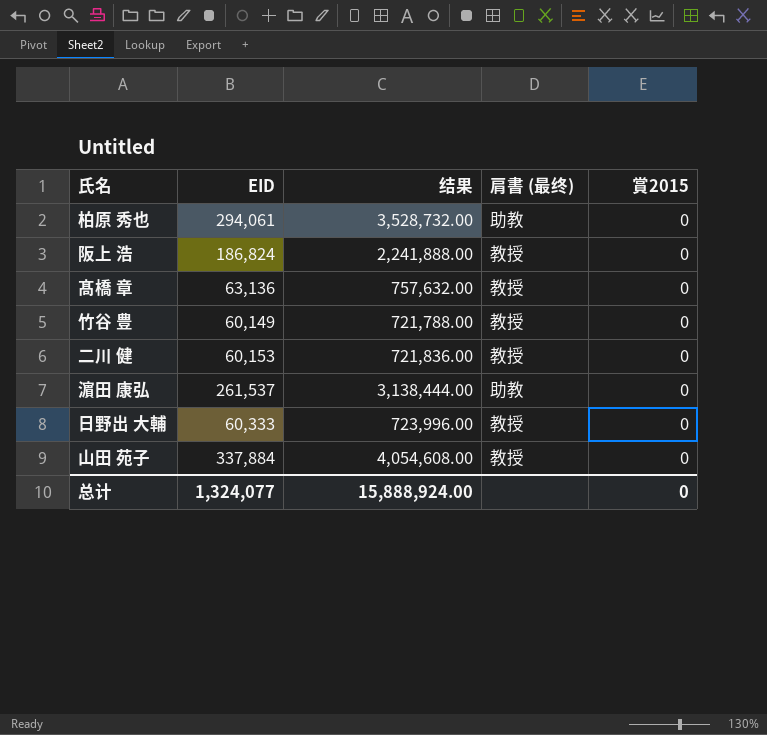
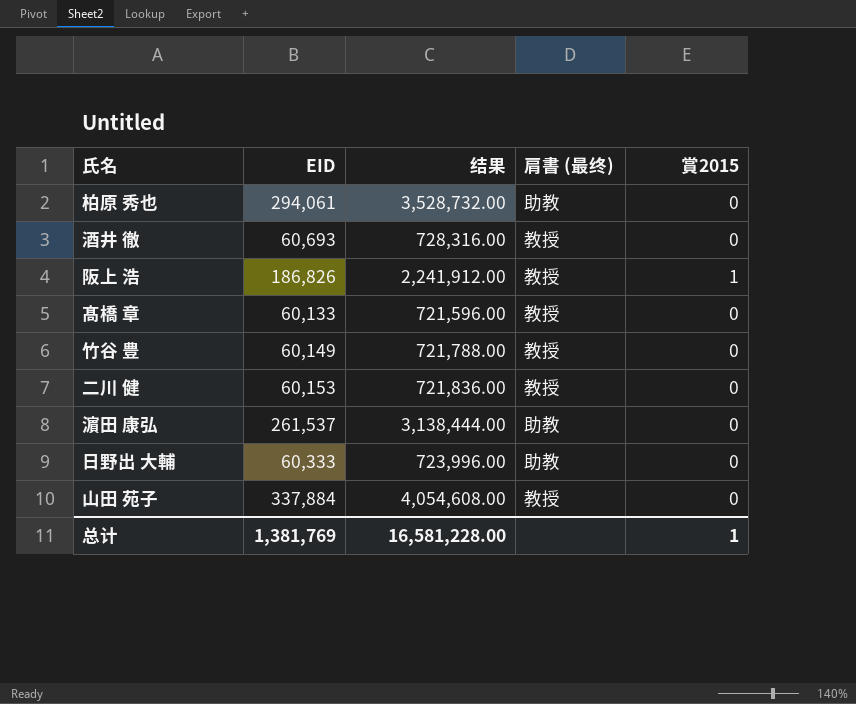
row 酒井 徹: none -> 60,693 | 728,316.00 | 教授 | 0
阪上 浩 | EID: 186,824 -> 186,826
阪上 浩 | 结果: 2,241,888.00 -> 2,241,912.00
阪上 浩 | 賞2015: 0 -> 1
髙橋 章 | EID: 63,136 -> 60,133
髙橋 章 | 结果: 757,632.00 -> 721,596.00
日野出 大輔 | 肩書 (最终): 教授 -> 助教
总计 | EID: 1,324,077 -> 1,381,769
总计 | 结果: 15,888,924.00 -> 16,581,228.00
总计 | 賞2015: 0 -> 1

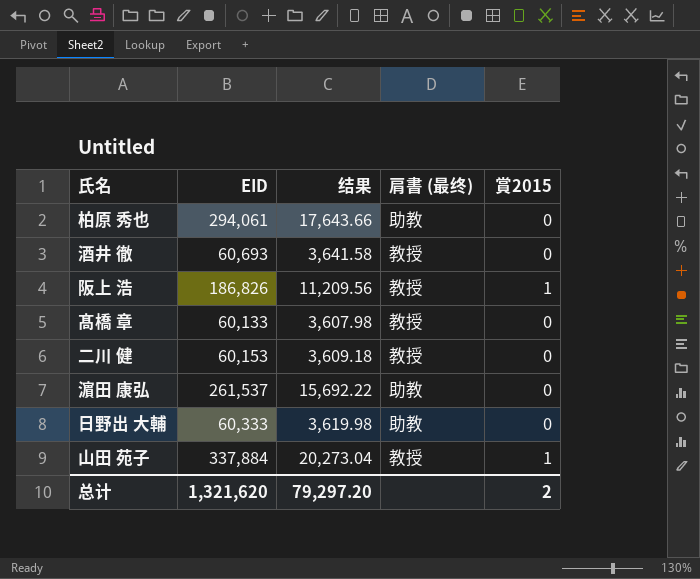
column 结果 | formula: [EID] * 12 -> [EID] * 0.06
row 竹谷 豊: 60,149 | 721,788.00 | 教授 | 0 -> none
山田 苑子 | 賞2015: 0 -> 1
总计 | EID: 1,381,769 -> 1,321,620
总计 | 结果: 16,581,228.00 -> 79,297.20
总计 | 賞2015: 1 -> 2

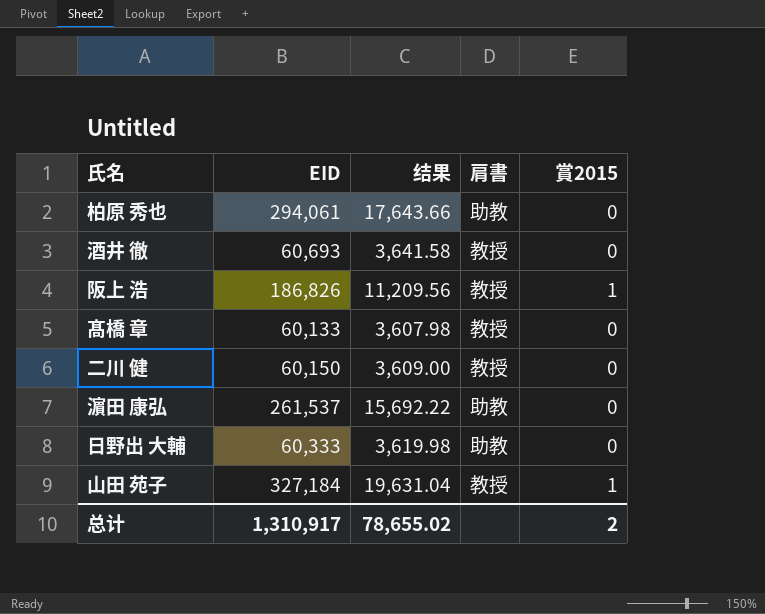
column name: 肩書 (最终) -> 肩書
二川 健 | EID: 60,153 -> 60,150
二川 健 | 结果: 3,609.18 -> 3,609.00
山田 苑子 | EID: 337,884 -> 327,184
山田 苑子 | 结果: 20,273.04 -> 19,631.04
总计 | EID: 1,321,620 -> 1,310,917
总计 | 结果: 79,297.20 -> 78,655.02

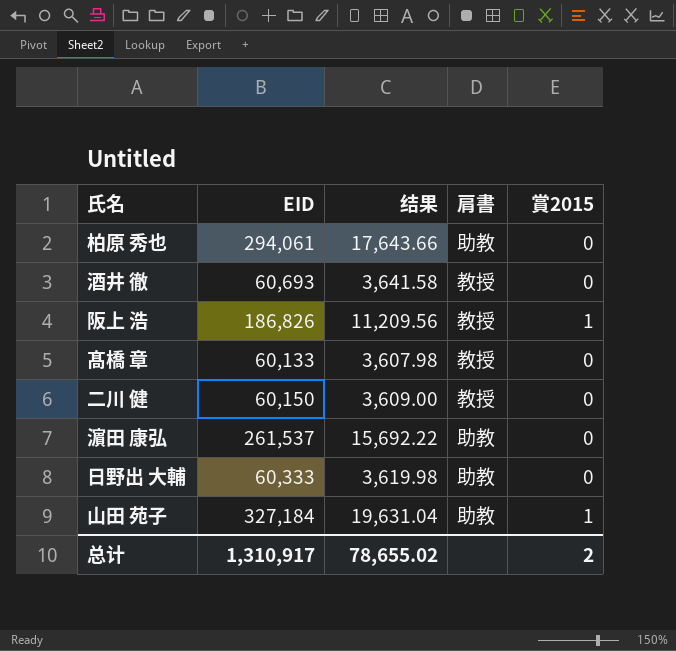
山田 苑子 | 肩書: 教授 -> 助教

